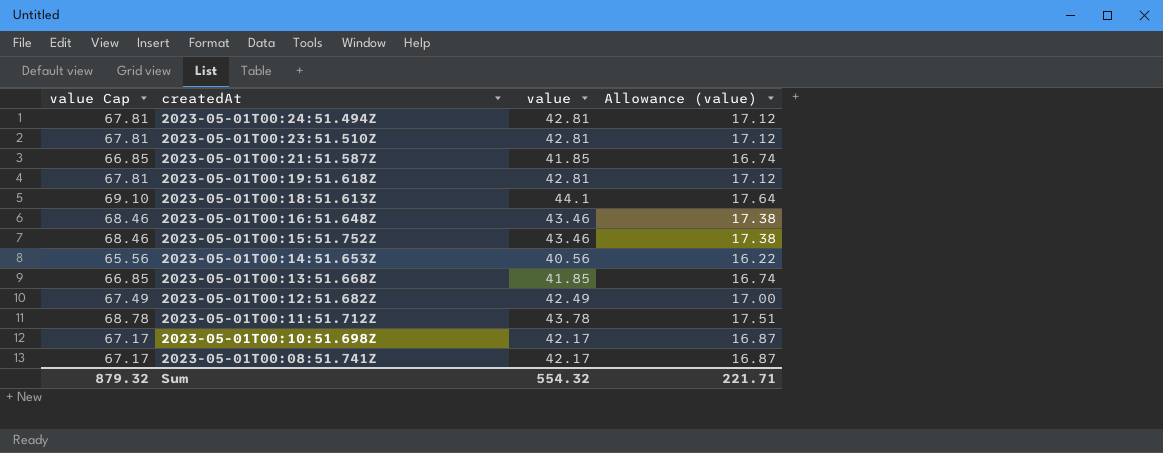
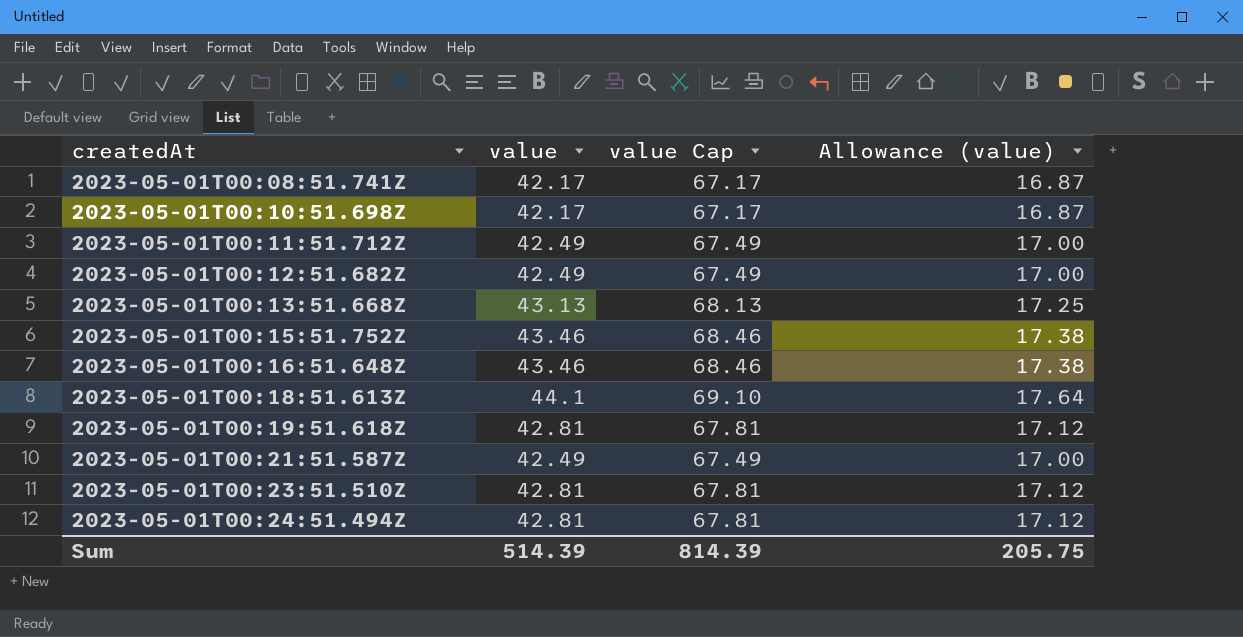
row order: createdAt descending -> createdAt ascending
column value Cap | position: 1 -> 3
row 2023-05-01T00:14:51.653Z: 65.56 | 40.56 | 16.22 -> none
2023-05-01T00:11:51.712Z | value: 43.78 -> 42.49
2023-05-01T00:11:51.712Z | value Cap: 68.78 -> 67.49
2023-05-01T00:11:51.712Z | Allowance (value): 17.51 -> 17.00
2023-05-01T00:13:51.668Z | value: 41.85 -> 43.13
2023-05-01T00:13:51.668Z | value Cap: 66.85 -> 68.13
2023-05-01T00:13:51.668Z | Allowance (value): 16.74 -> 17.25
2023-05-01T00:21:51.587Z | value: 41.85 -> 42.49
2023-05-01T00:21:51.587Z | value Cap: 66.85 -> 67.49
2023-05-01T00:21:51.587Z | Allowance (value): 16.74 -> 17.00
Sum | value: 554.32 -> 514.39
Sum | value Cap: 879.32 -> 814.39
Sum | Allowance (value): 221.71 -> 205.75

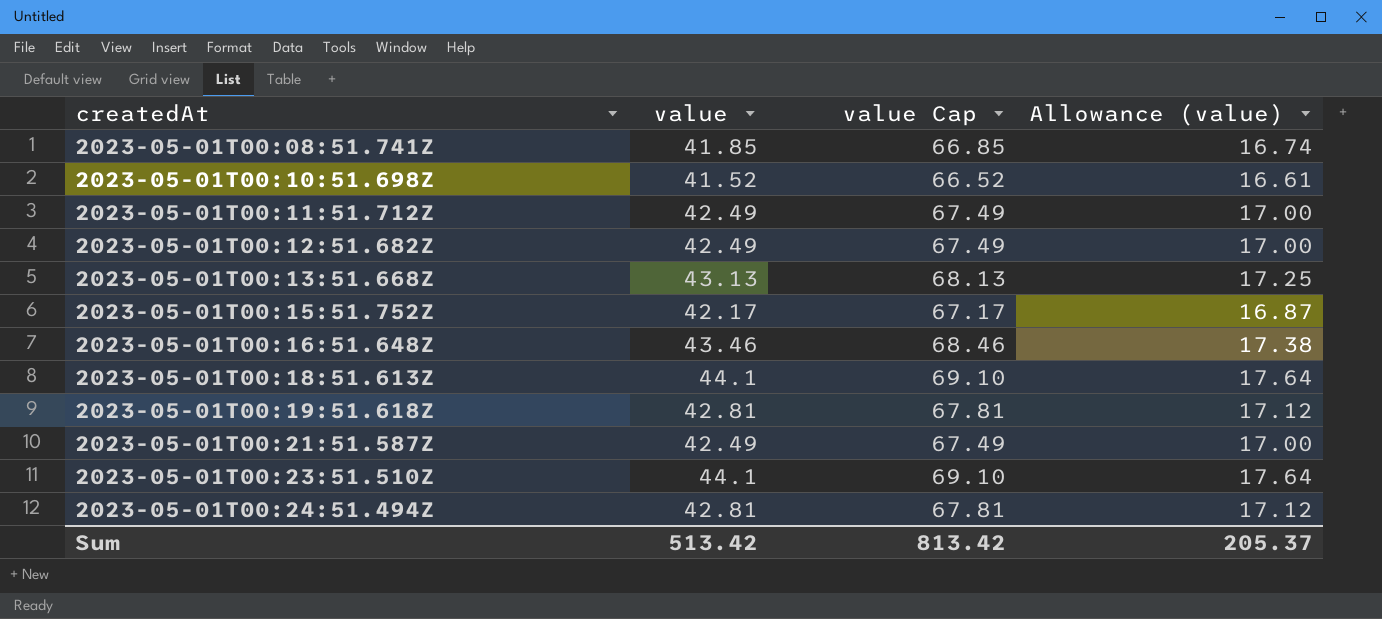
2023-05-01T00:08:51.741Z | value: 42.17 -> 41.85
2023-05-01T00:08:51.741Z | value Cap: 67.17 -> 66.85
2023-05-01T00:08:51.741Z | Allowance (value): 16.87 -> 16.74
2023-05-01T00:10:51.698Z | value: 42.17 -> 41.52
2023-05-01T00:10:51.698Z | value Cap: 67.17 -> 66.52
2023-05-01T00:10:51.698Z | Allowance (value): 16.87 -> 16.61
2023-05-01T00:15:51.752Z | value: 43.46 -> 42.17
2023-05-01T00:15:51.752Z | value Cap: 68.46 -> 67.17
2023-05-01T00:15:51.752Z | Allowance (value): 17.38 -> 16.87
2023-05-01T00:23:51.510Z | value: 42.81 -> 44.1
2023-05-01T00:23:51.510Z | value Cap: 67.81 -> 69.10
2023-05-01T00:23:51.510Z | Allowance (value): 17.12 -> 17.64
Sum | value: 514.39 -> 513.42
Sum | value Cap: 814.39 -> 813.42
Sum | Allowance (value): 205.75 -> 205.37

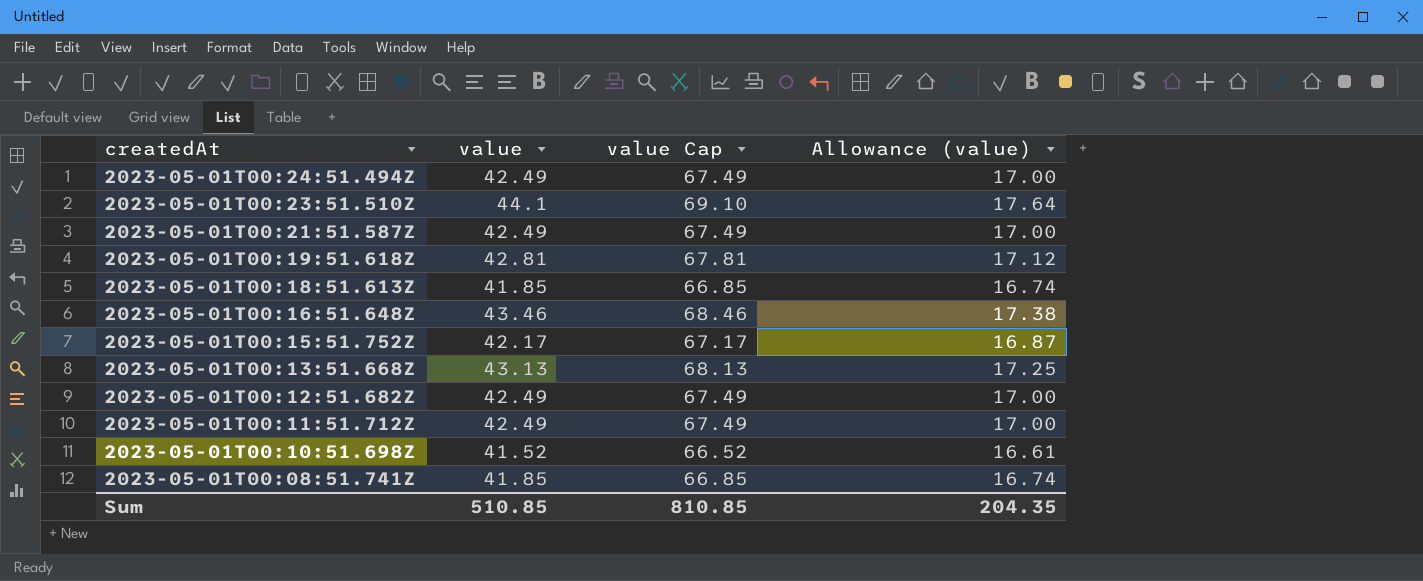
row order: createdAt ascending -> createdAt descending
2023-05-01T00:24:51.494Z | value: 42.81 -> 42.49
2023-05-01T00:24:51.494Z | value Cap: 67.81 -> 67.49
2023-05-01T00:24:51.494Z | Allowance (value): 17.12 -> 17.00
2023-05-01T00:18:51.613Z | value: 44.1 -> 41.85
2023-05-01T00:18:51.613Z | value Cap: 69.10 -> 66.85
2023-05-01T00:18:51.613Z | Allowance (value): 17.64 -> 16.74
Sum | value: 513.42 -> 510.85
Sum | value Cap: 813.42 -> 810.85
Sum | Allowance (value): 205.37 -> 204.35

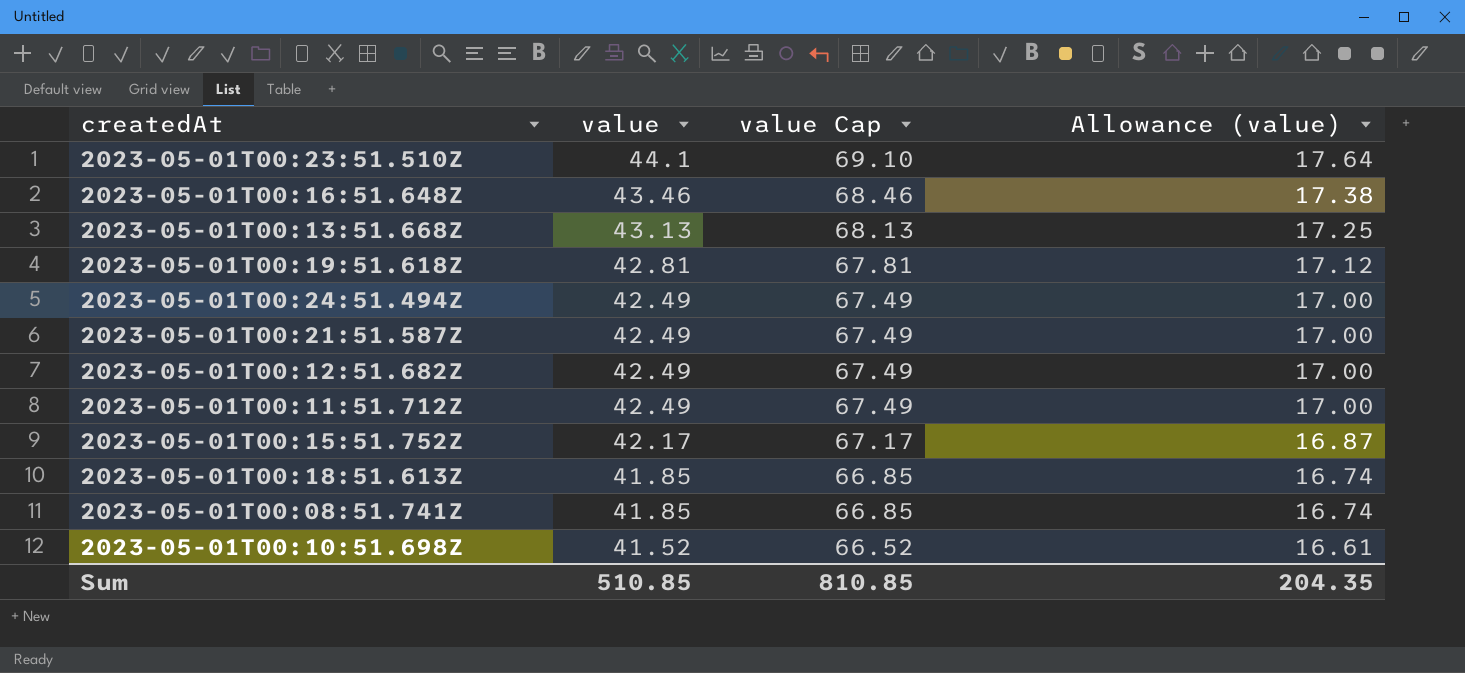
row order: createdAt descending -> value descending

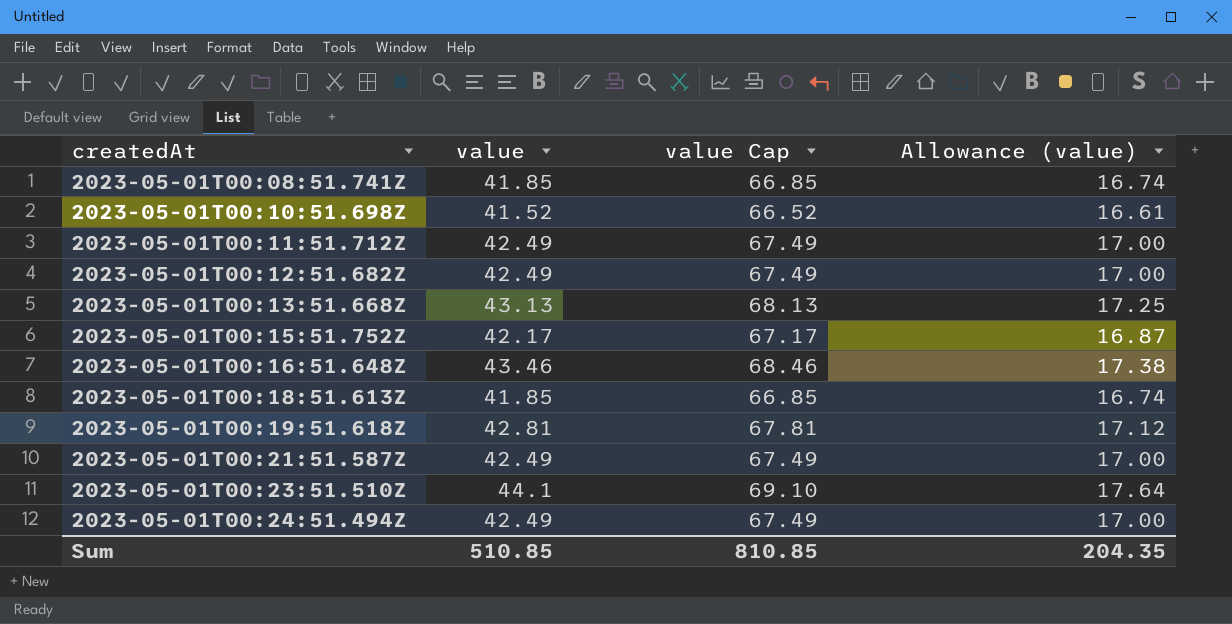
row order: value descending -> createdAt ascending

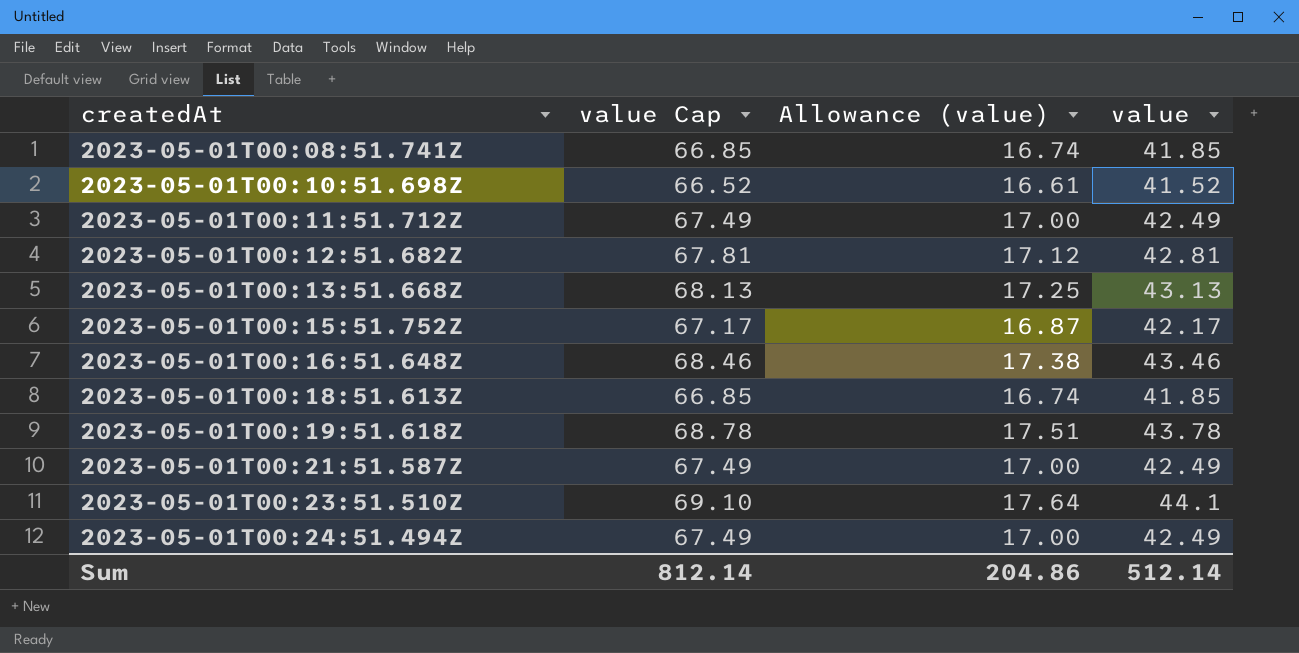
column value | position: 2 -> 4
2023-05-01T00:12:51.682Z | value Cap: 67.49 -> 67.81
2023-05-01T00:12:51.682Z | Allowance (value): 17.00 -> 17.12
2023-05-01T00:12:51.682Z | value: 42.49 -> 42.81
2023-05-01T00:19:51.618Z | value Cap: 67.81 -> 68.78
2023-05-01T00:19:51.618Z | Allowance (value): 17.12 -> 17.51
2023-05-01T00:19:51.618Z | value: 42.81 -> 43.78
Sum | value Cap: 810.85 -> 812.14
Sum | Allowance (value): 204.35 -> 204.86
Sum | value: 510.85 -> 512.14

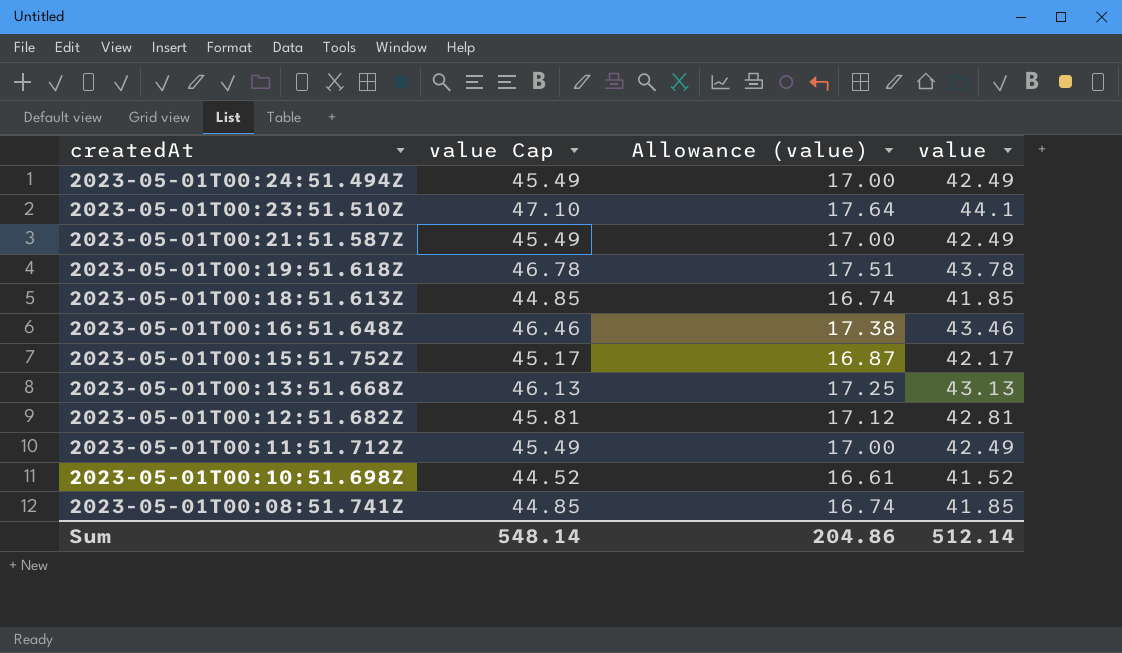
row order: createdAt ascending -> createdAt descending
column value Cap | formula: [value] + 25 -> [value] + 3
Sum | value Cap: 812.14 -> 548.14

